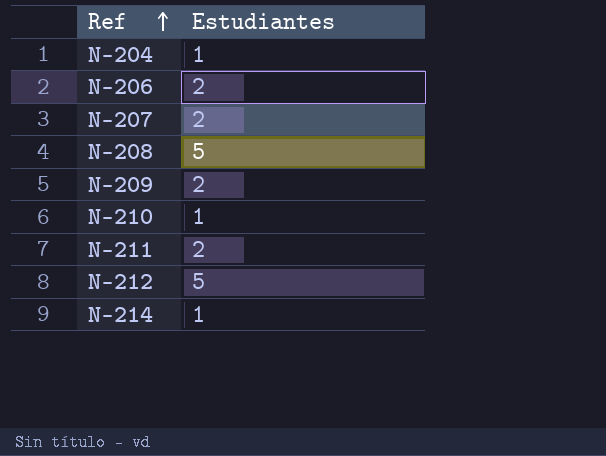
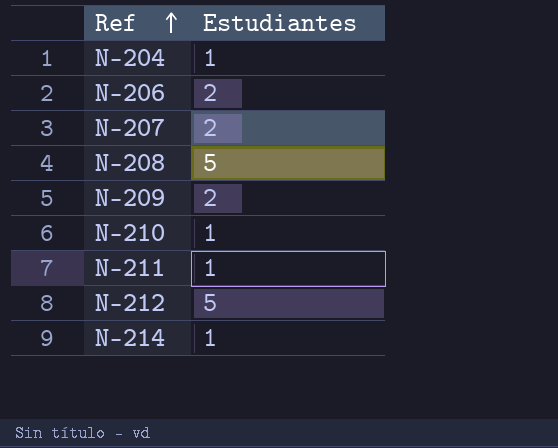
N-211 | Estudiantes: 2 -> 1

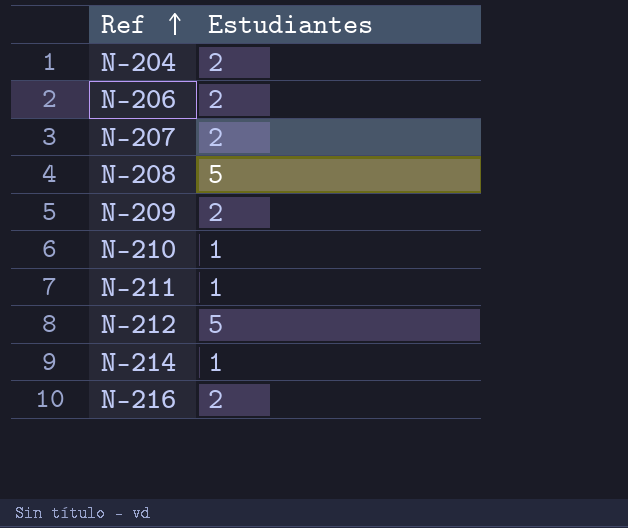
N-204 | Estudiantes: 1 -> 2
row N-216: none -> 2

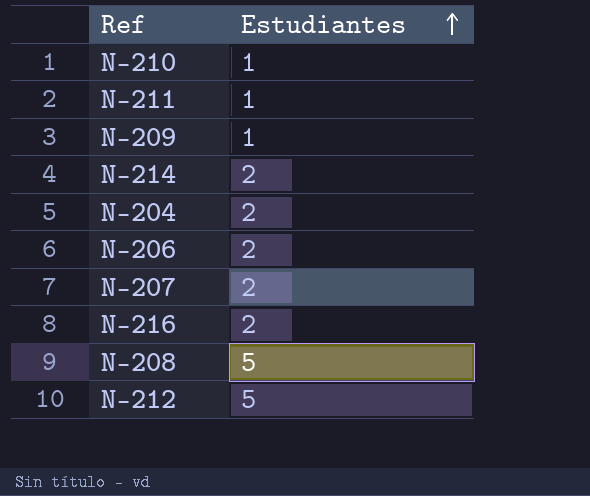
row order: Ref ascending -> Estudiantes ascending
N-209 | Estudiantes: 2 -> 1
N-214 | Estudiantes: 1 -> 2

